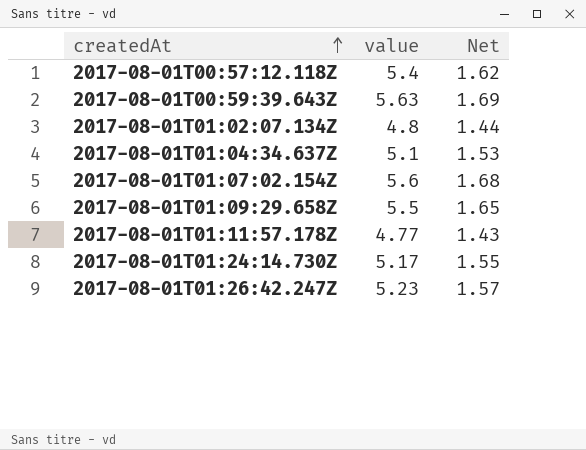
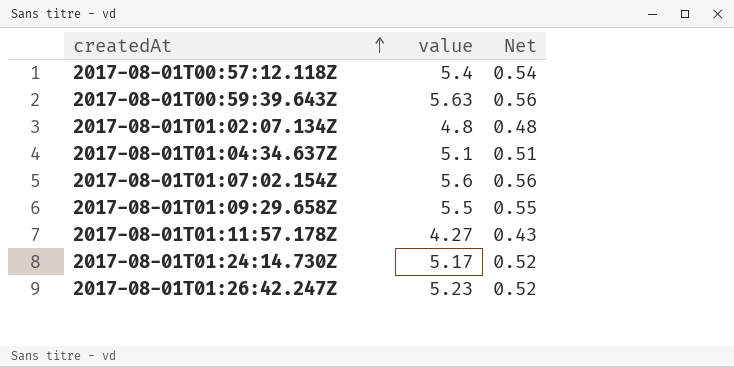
column Net | formula: [value] * 0.3 -> [value] * 0.1
2017-08-01T01:11:57.178Z | value: 4.77 -> 4.27

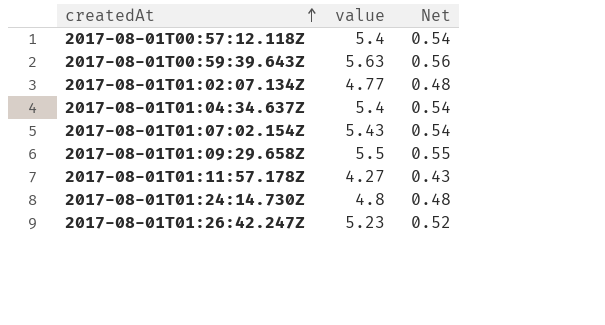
2017-08-01T01:02:07.134Z | value: 4.8 -> 4.77
2017-08-01T01:04:34.637Z | value: 5.1 -> 5.4
2017-08-01T01:04:34.637Z | Net: 0.51 -> 0.54
2017-08-01T01:07:02.154Z | value: 5.6 -> 5.43
2017-08-01T01:07:02.154Z | Net: 0.56 -> 0.54
2017-08-01T01:24:14.730Z | value: 5.17 -> 4.8
2017-08-01T01:24:14.730Z | Net: 0.52 -> 0.48

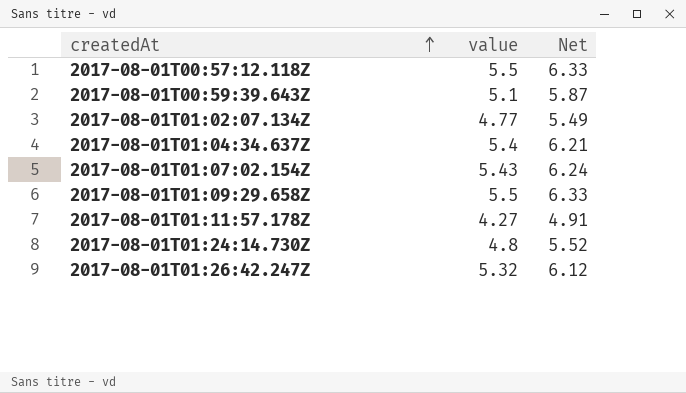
column Net | formula: [value] * 0.1 -> [value] * 1.15
2017-08-01T00:57:12.118Z | value: 5.4 -> 5.5
2017-08-01T00:59:39.643Z | value: 5.63 -> 5.1
2017-08-01T01:26:42.247Z | value: 5.23 -> 5.32

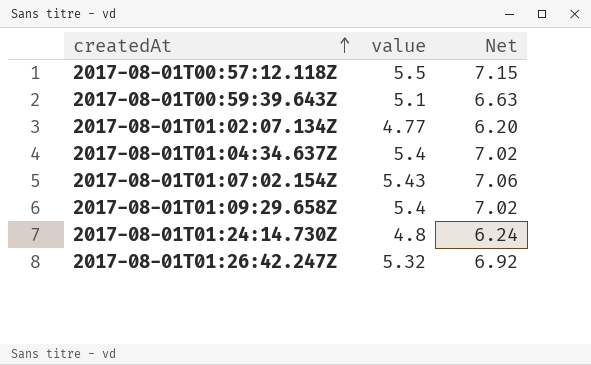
column Net | formula: [value] * 1.15 -> [value] * 1.3
row 2017-08-01T01:11:57.178Z: 4.27 | 4.91 -> none
2017-08-01T01:09:29.658Z | value: 5.5 -> 5.4

